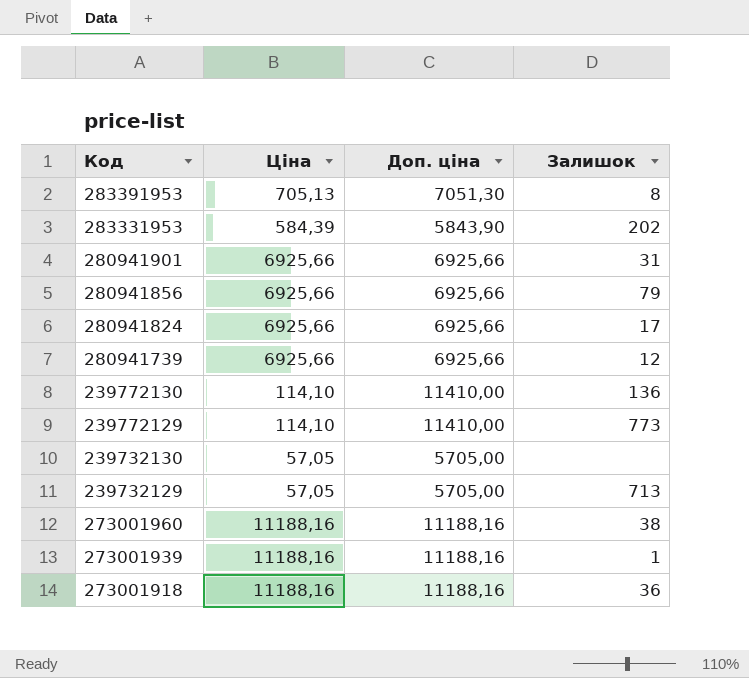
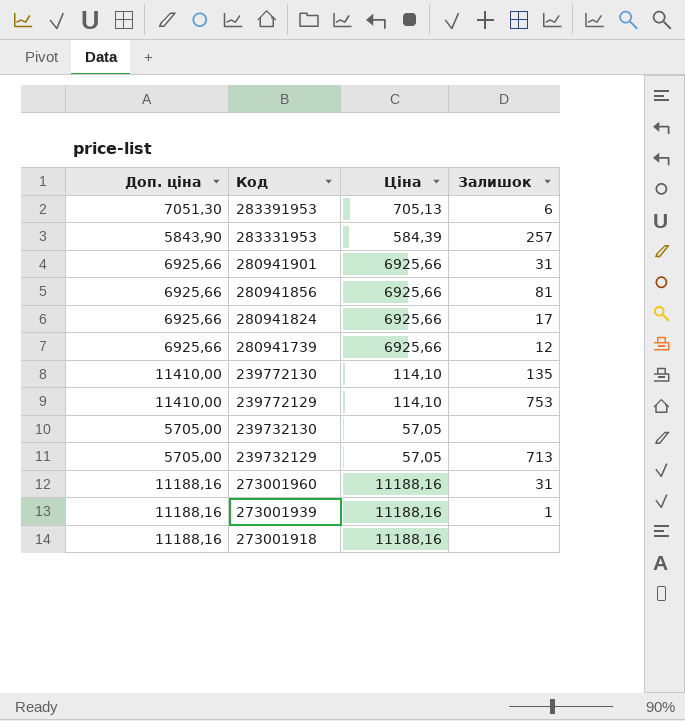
column Доп. ціна | position: 3 -> 1
283391953 | Залишок: 8 -> 6
283331953 | Залишок: 202 -> 257
280941856 | Залишок: 79 -> 81
239772130 | Залишок: 136 -> 135
239772129 | Залишок: 773 -> 753
273001960 | Залишок: 38 -> 31
273001918 | Залишок: 36 -> none

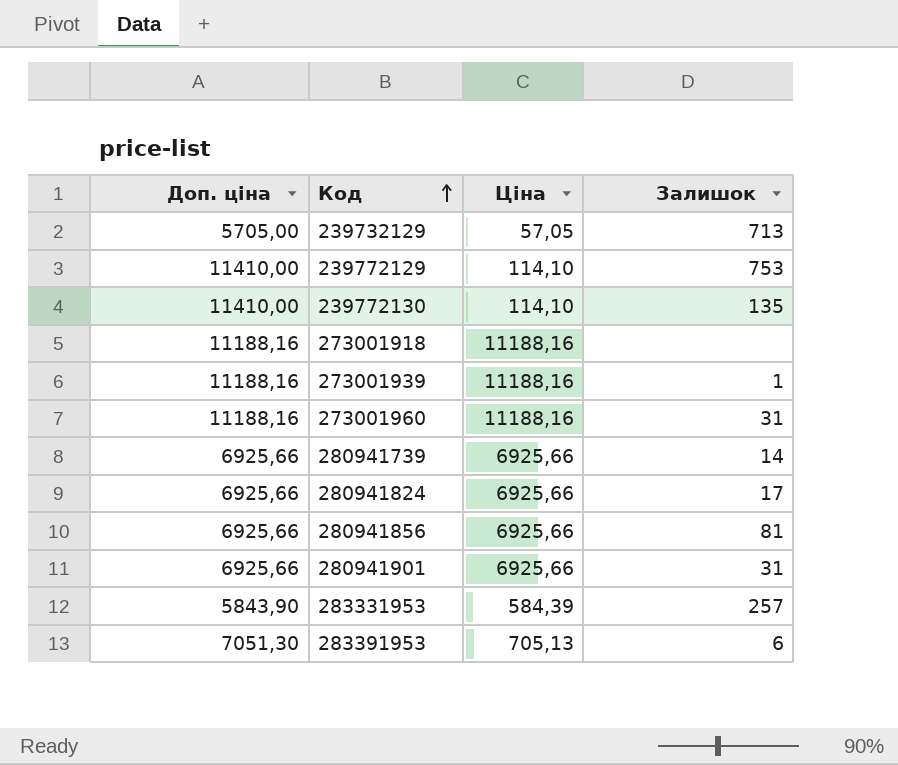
row order: none -> Код ascending
row 239732130: 5705,00 | 57,05 | none -> none
280941739 | Залишок: 12 -> 14

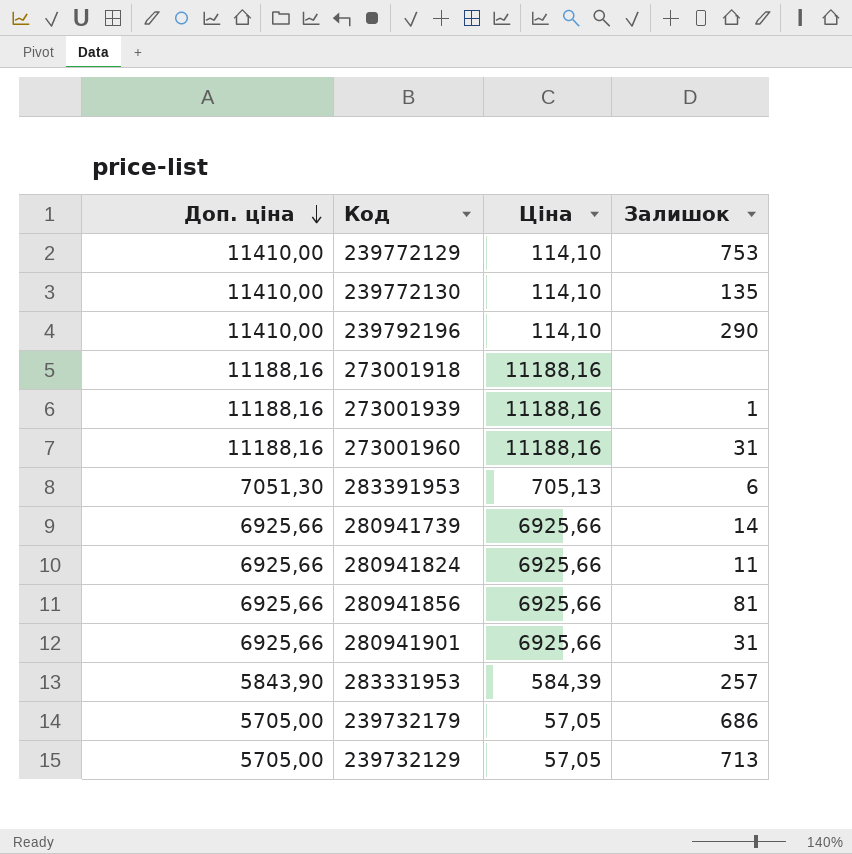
row order: Код ascending -> Доп. ціна descending
row 239792196: none -> 11410,00 | 114,10 | 290
280941824 | Залишок: 17 -> 11
row 239732179: none -> 5705,00 | 57,05 | 686

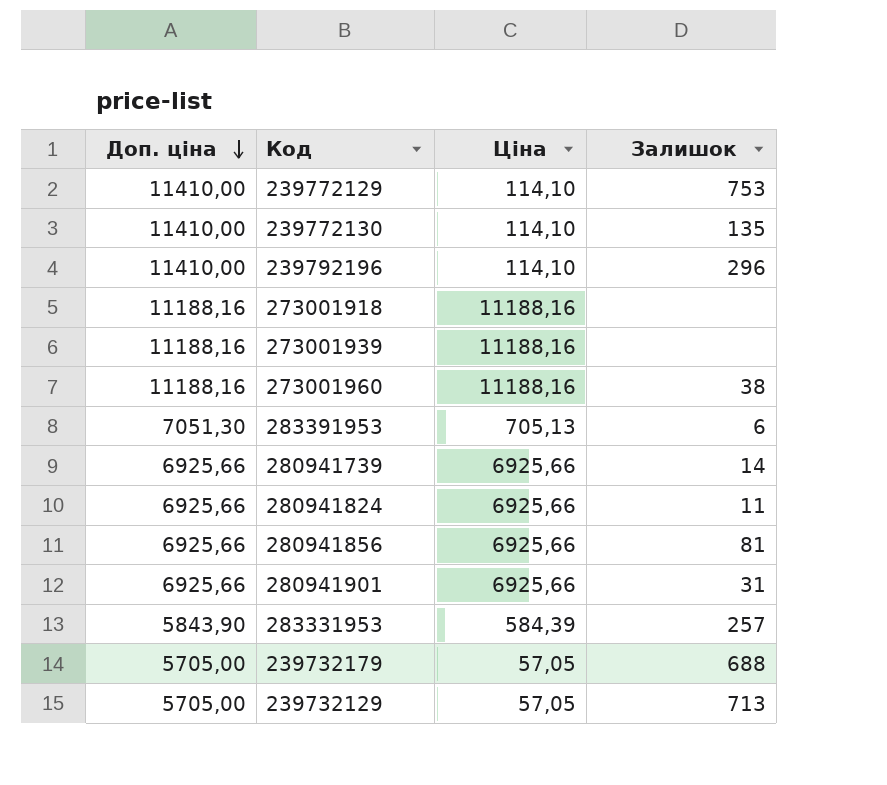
239792196 | Залишок: 290 -> 296
273001939 | Залишок: 1 -> none
273001960 | Залишок: 31 -> 38
239732179 | Залишок: 686 -> 688

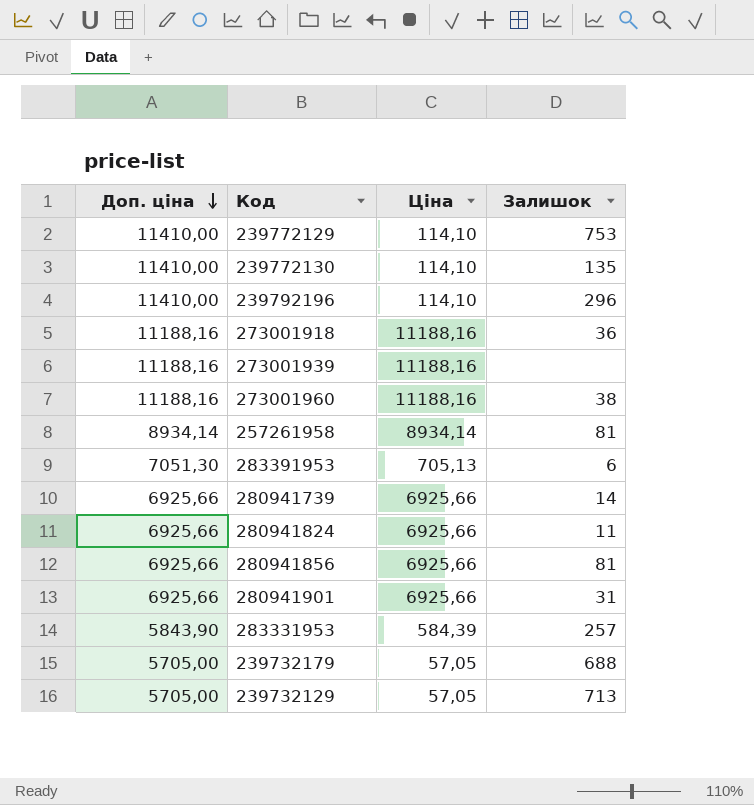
273001918 | Залишок: none -> 36
row 257261958: none -> 8934,14 | 8934,14 | 81

